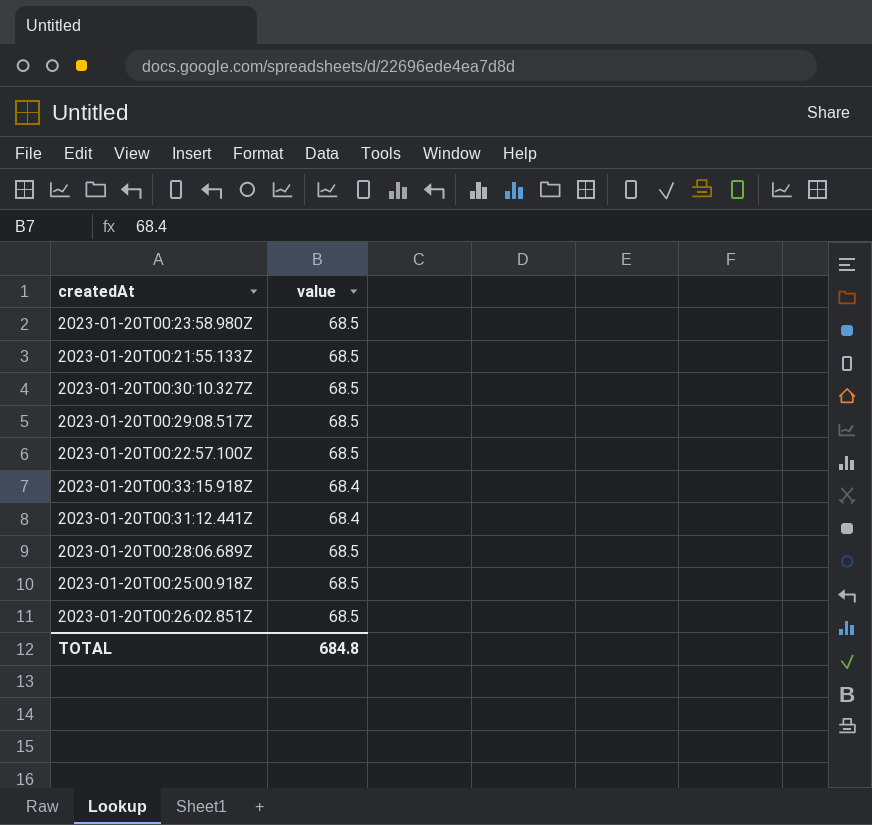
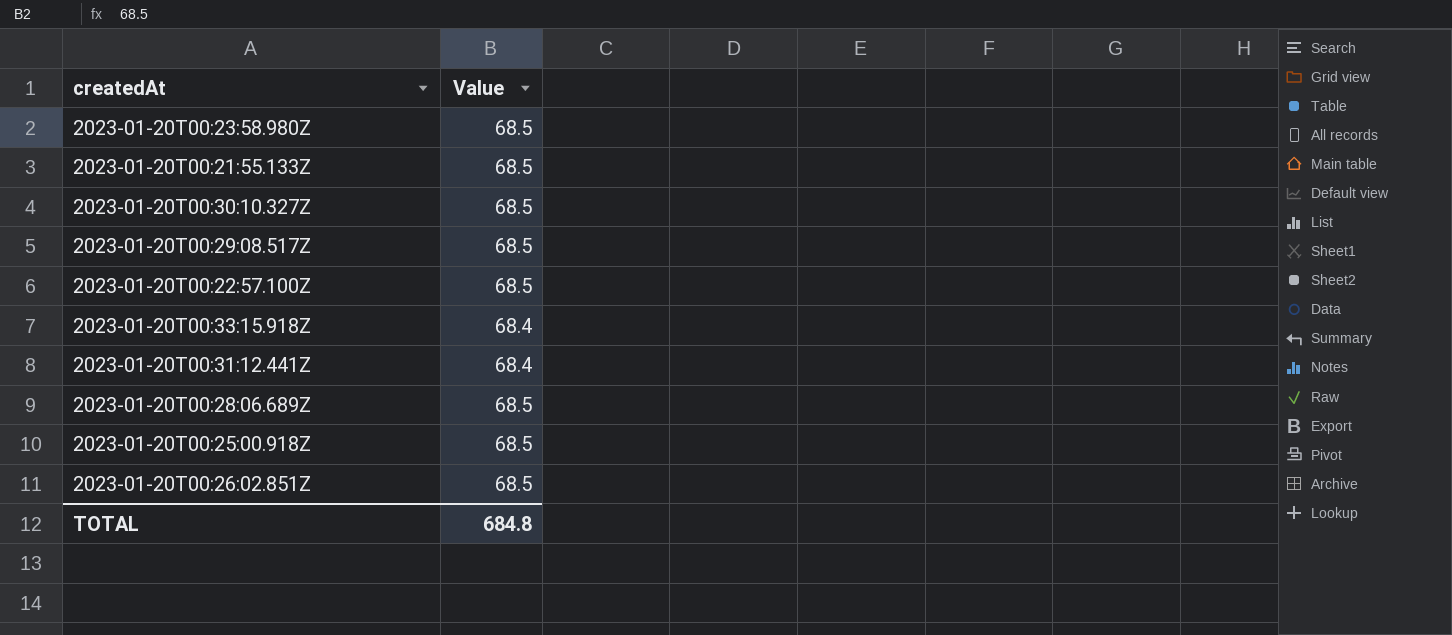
column name: value -> Value

